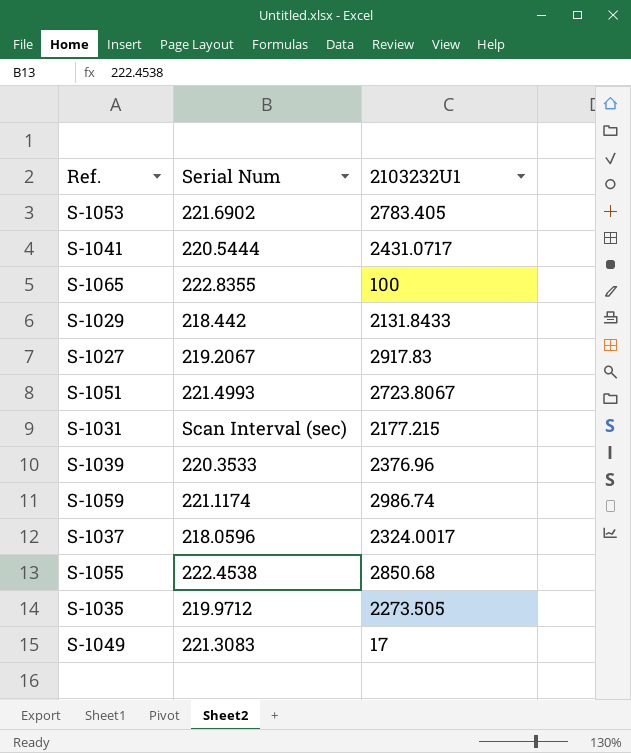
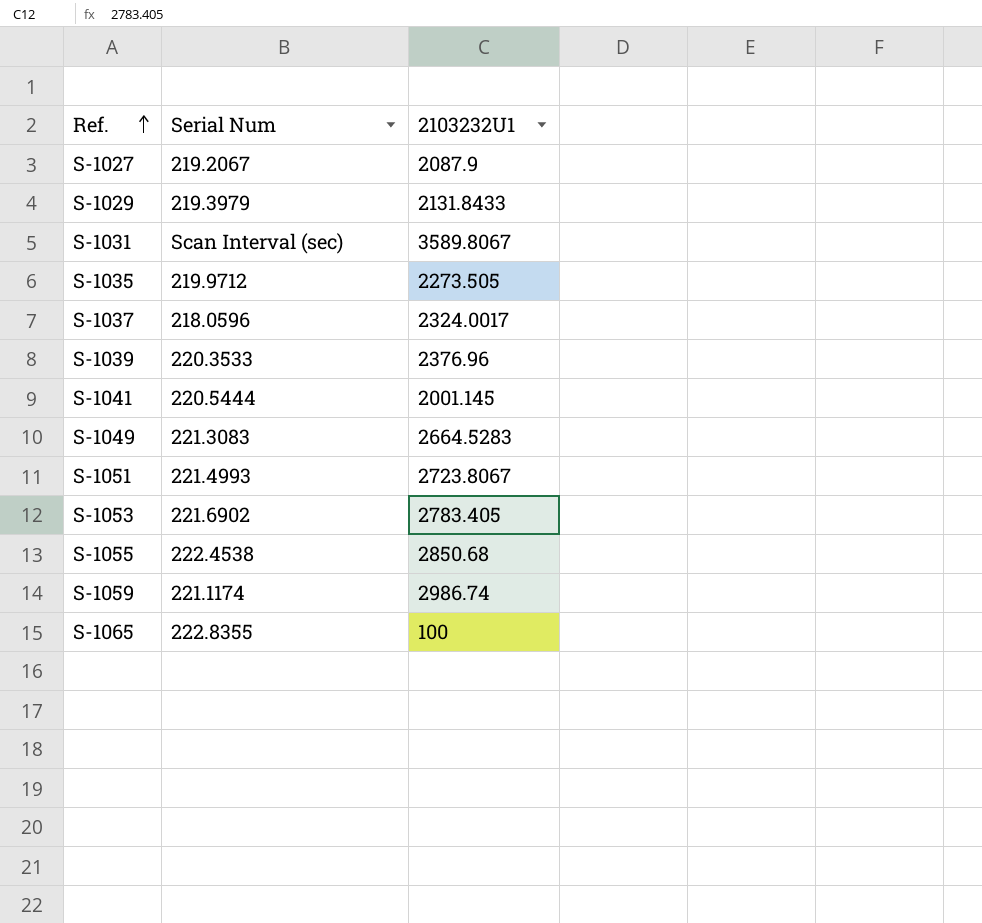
row order: none -> Ref. ascending
S-1027 | 2103232U1: 2917.83 -> 2087.9
S-1029 | Serial Num: 218.442 -> 219.3979
S-1031 | 2103232U1: 2177.215 -> 3589.8067
S-1041 | 2103232U1: 2431.0717 -> 2001.145
S-1049 | 2103232U1: 17 -> 2664.5283

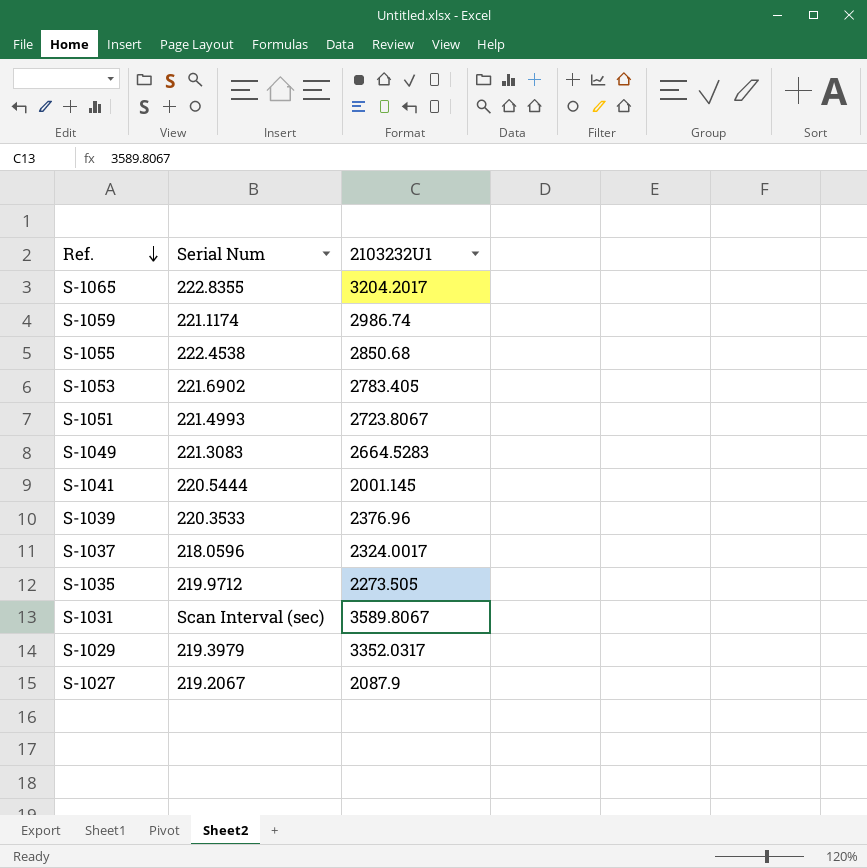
row order: Ref. ascending -> Ref. descending
S-1065 | 2103232U1: 100 -> 3204.2017
S-1029 | 2103232U1: 2131.8433 -> 3352.0317

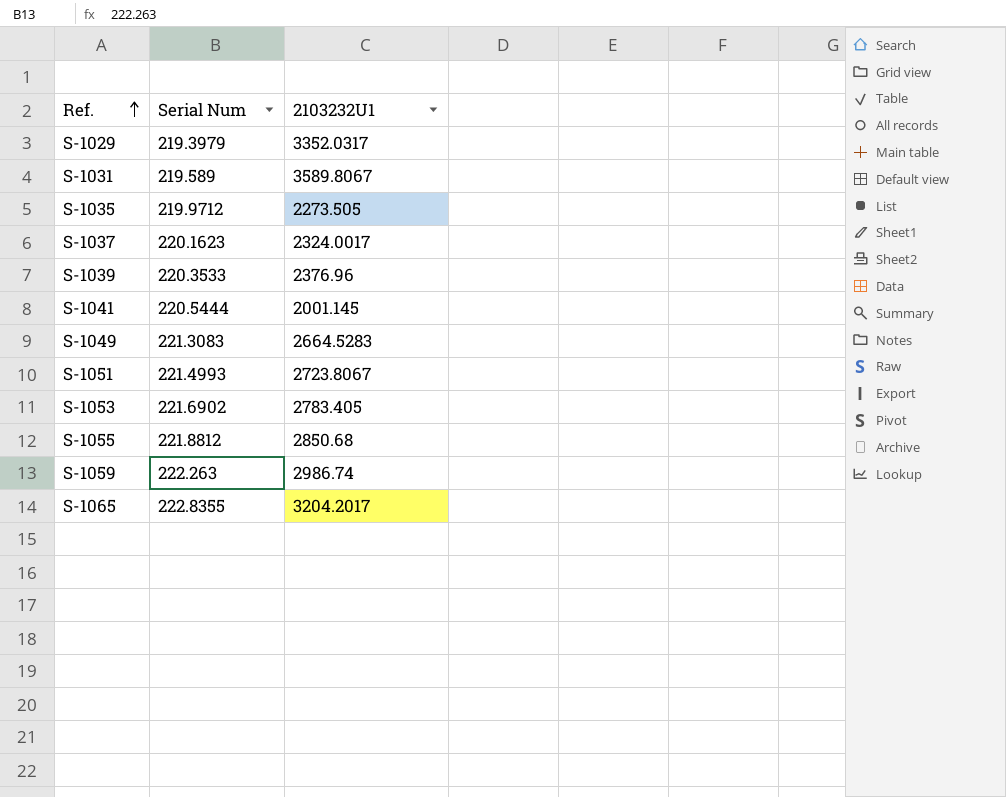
row order: Ref. descending -> Ref. ascending
row S-1027: 219.2067 | 2087.9 -> none
S-1031 | Serial Num: Scan Interval (sec) -> 219.589
S-1037 | Serial Num: 218.0596 -> 220.1623
S-1055 | Serial Num: 222.4538 -> 221.8812
S-1059 | Serial Num: 221.1174 -> 222.263

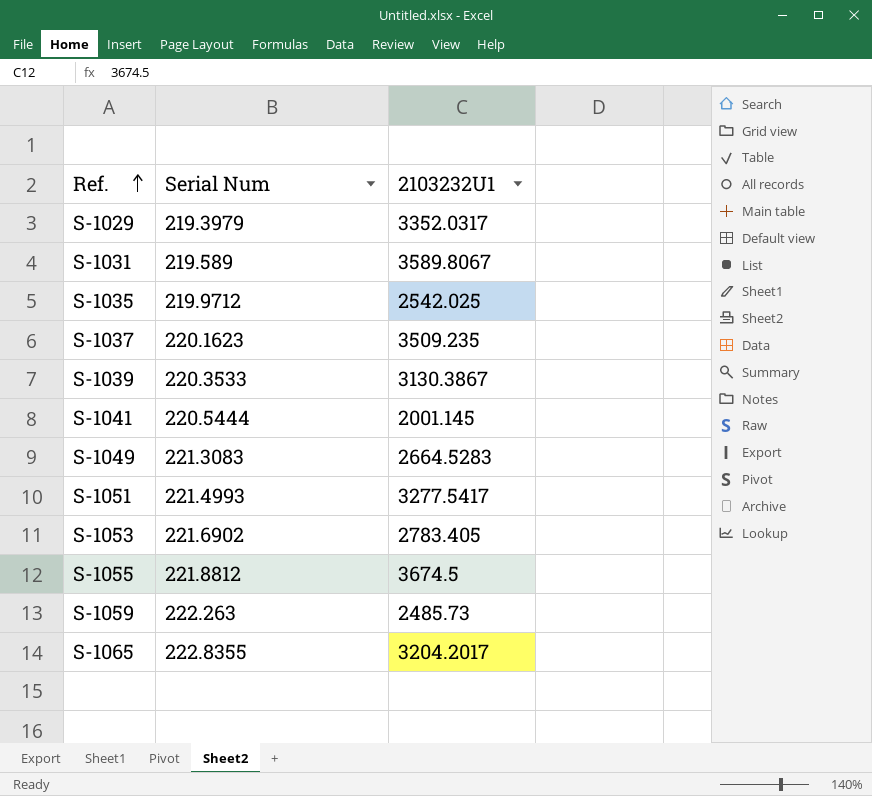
S-1035 | 2103232U1: 2273.505 -> 2542.025
S-1037 | 2103232U1: 2324.0017 -> 3509.235
S-1039 | 2103232U1: 2376.96 -> 3130.3867
S-1051 | 2103232U1: 2723.8067 -> 3277.5417
S-1055 | 2103232U1: 2850.68 -> 3674.5
S-1059 | 2103232U1: 2986.74 -> 2485.73

